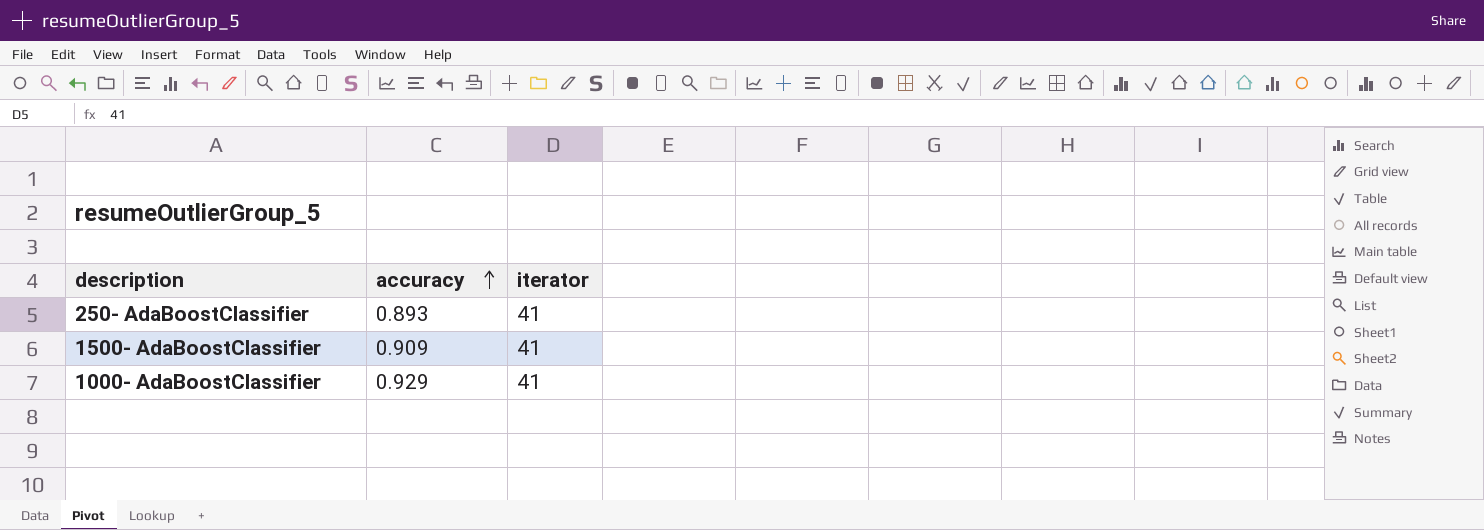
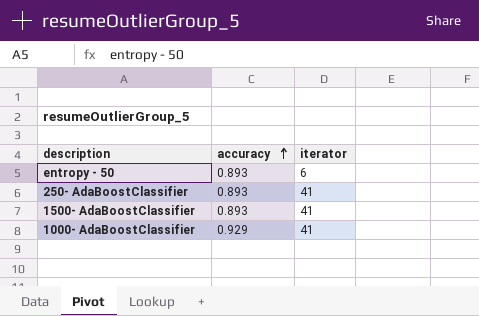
row entropy - 50: none -> 0.893 | 6
1500- AdaBoostClassifier | accuracy: 0.909 -> 0.893

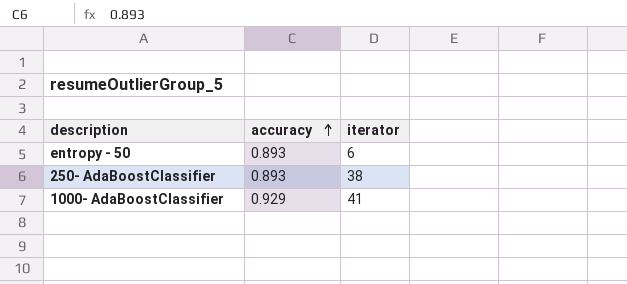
row 1500- AdaBoostClassifier: 0.893 | 41 -> none
250- AdaBoostClassifier | iterator: 41 -> 38

